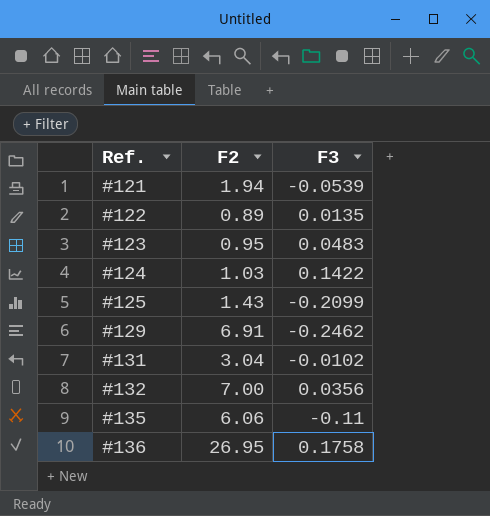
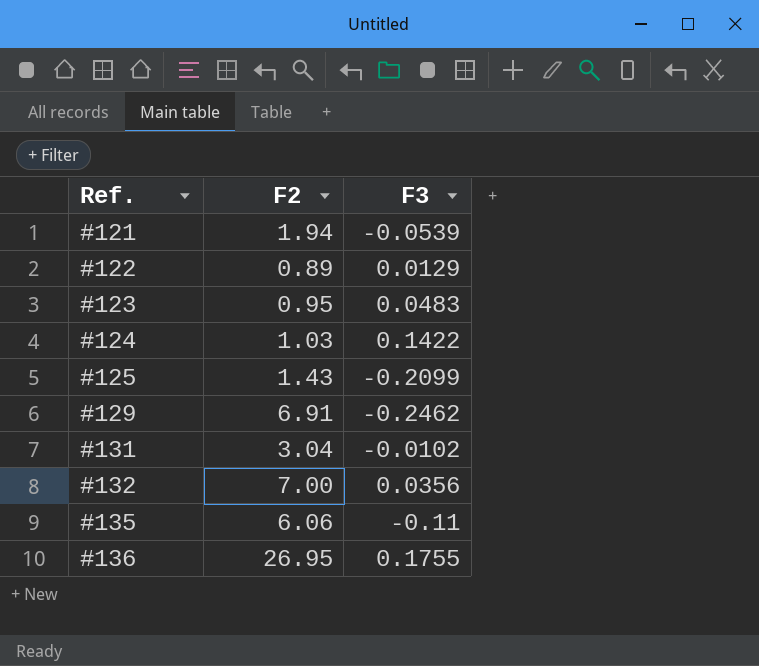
#122 | F3: 0.0135 -> 0.0129
#136 | F3: 0.1758 -> 0.1755

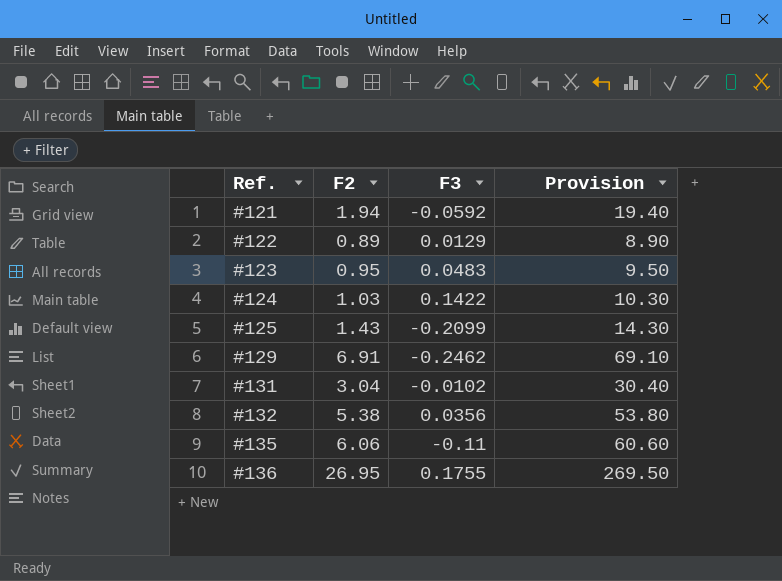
column Provision | formula: none -> [F2] * 10
#121 | F3: -0.0539 -> -0.0592
#132 | F2: 7.00 -> 5.38

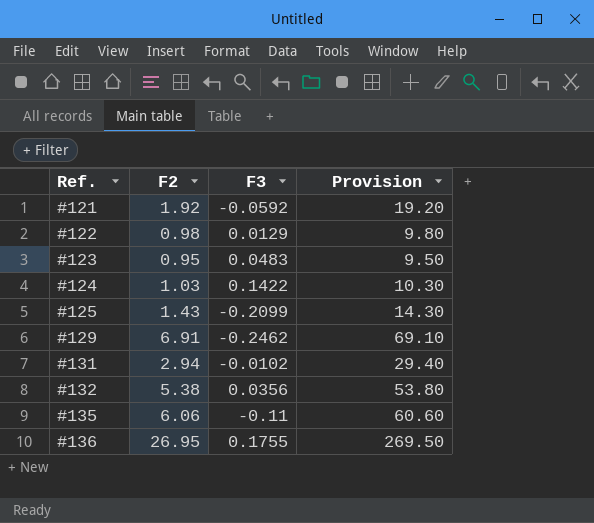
#121 | F2: 1.94 -> 1.92
#121 | Provision: 19.40 -> 19.20
#122 | F2: 0.89 -> 0.98
#122 | Provision: 8.90 -> 9.80
#131 | F2: 3.04 -> 2.94
#131 | Provision: 30.40 -> 29.40

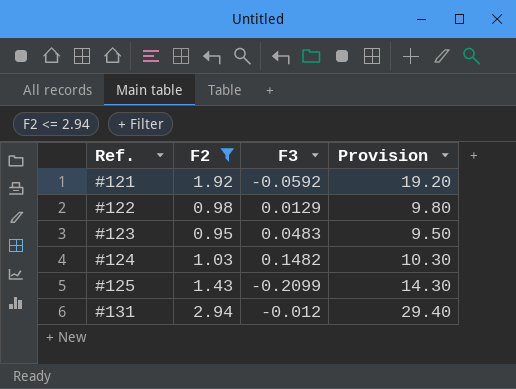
filter: none -> F2 <= 2.94
#124 | F3: 0.1422 -> 0.1482
#131 | F3: -0.0102 -> -0.012

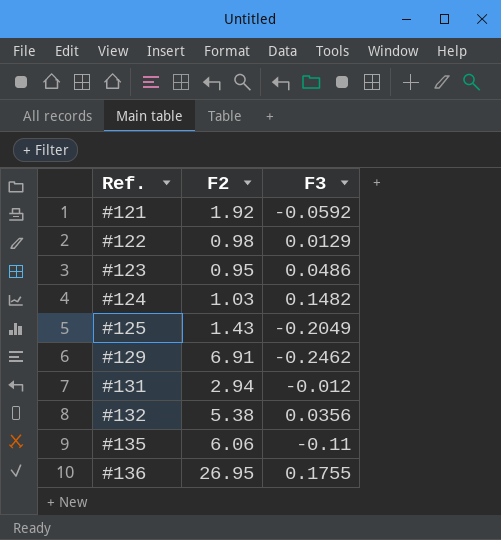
filter: F2 <= 2.94 -> none
column Provision | formula: [F2] * 10 -> none
#123 | F3: 0.0483 -> 0.0486
#125 | F3: -0.2099 -> -0.2049

